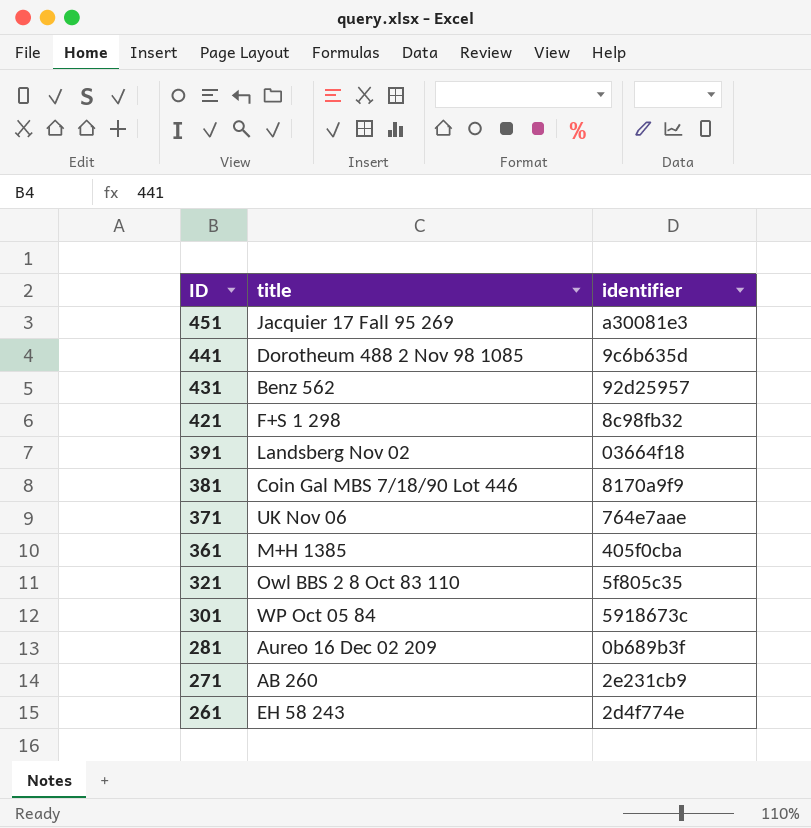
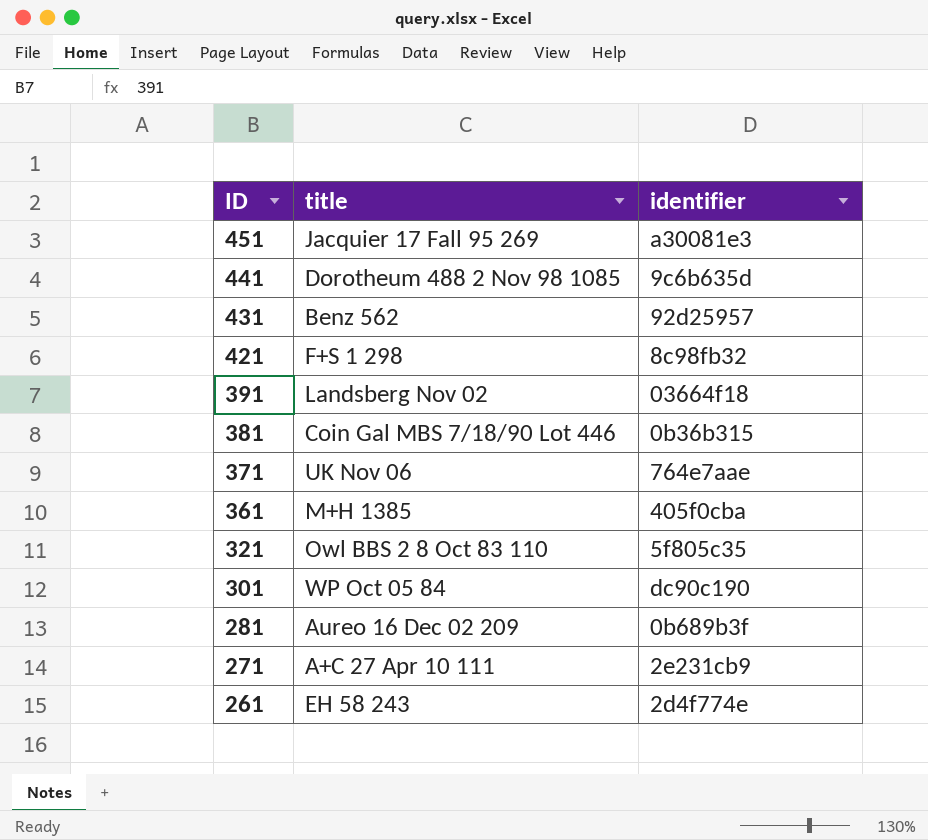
381 | identifier: 8170a9f9 -> 0b36b315
301 | identifier: 5918673c -> dc90c190
271 | title: AB 260 -> A+C 27 Apr 10 111

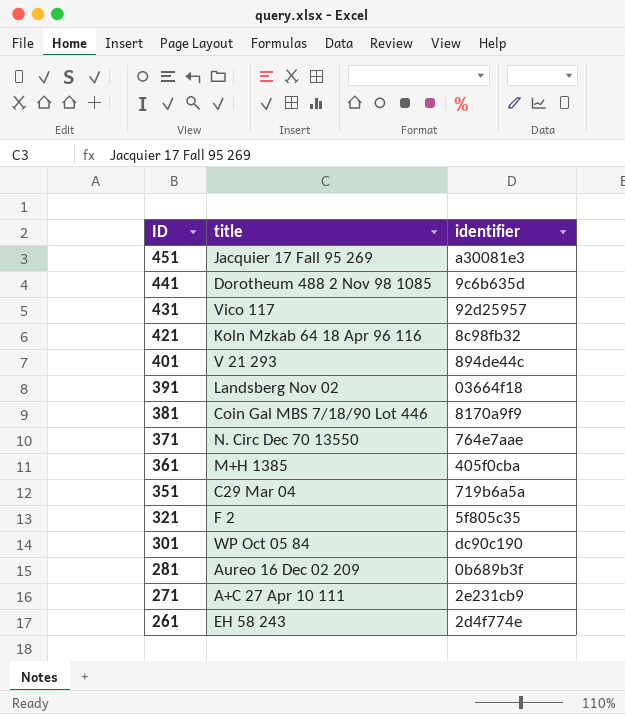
431 | title: Benz 562 -> Vico 117
421 | title: F+S 1 298 -> Koln Mzkab 64 18 Apr 96 116
row 401: none -> V 21 293 | 894de44c
381 | identifier: 0b36b315 -> 8170a9f9
371 | title: UK Nov 06 -> N. Circ Dec 70 13550
row 351: none -> C29 Mar 04 | 719b6a5a
321 | title: Owl BBS 2 8 Oct 83 110 -> F 2

